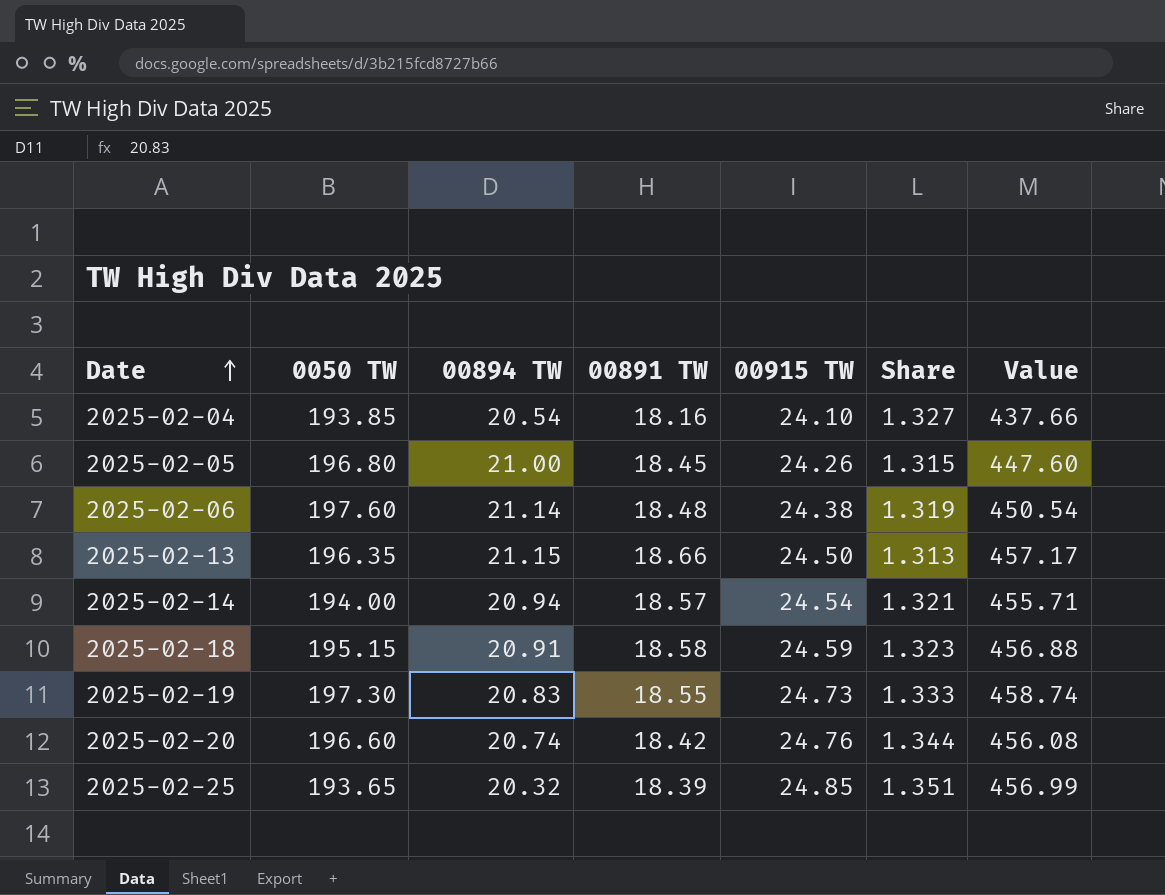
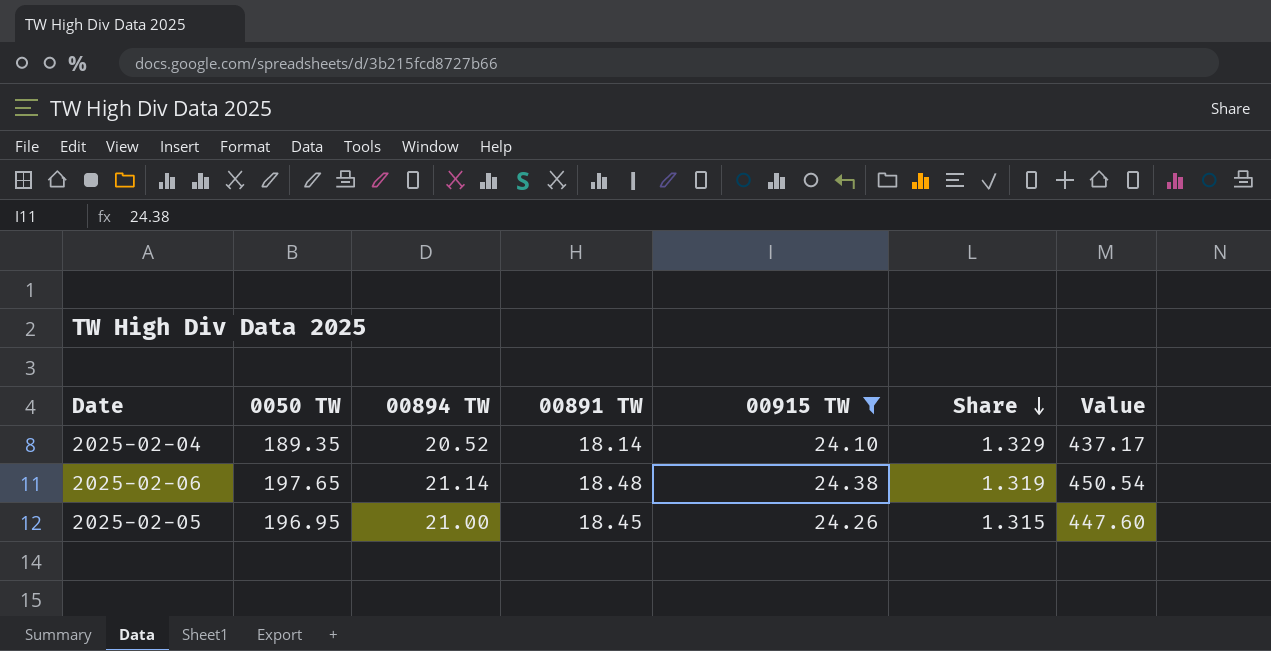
filter: none -> 00915 TW <= 24.38
row order: Date ascending -> Share descending
2025-02-04 | 0050 TW: 193.85 -> 189.35
2025-02-04 | 00894 TW: 20.54 -> 20.52
2025-02-04 | 00891 TW: 18.16 -> 18.14
2025-02-04 | Share: 1.327 -> 1.329
2025-02-04 | Value: 437.66 -> 437.17
2025-02-06 | 0050 TW: 197.60 -> 197.65
2025-02-05 | 0050 TW: 196.80 -> 196.95

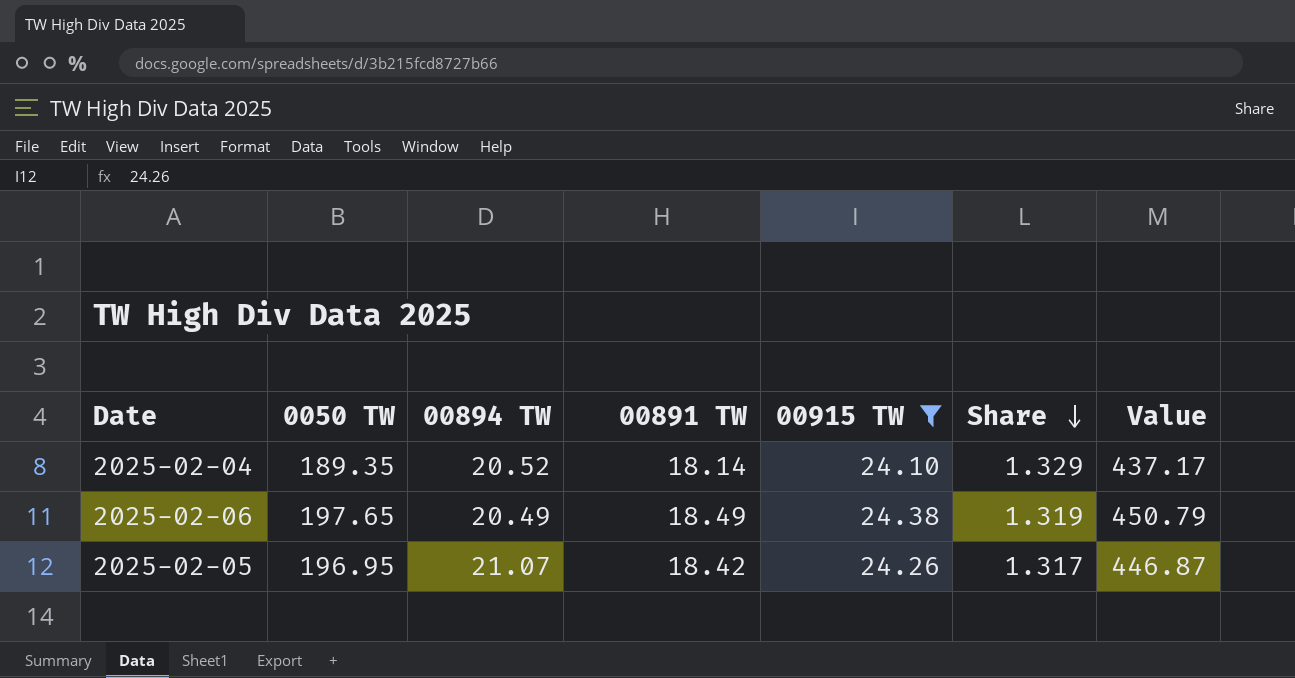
2025-02-06 | 00894 TW: 21.14 -> 20.49
2025-02-06 | 00891 TW: 18.48 -> 18.49
2025-02-06 | Value: 450.54 -> 450.79
2025-02-05 | 00894 TW: 21.00 -> 21.07
2025-02-05 | 00891 TW: 18.45 -> 18.42
2025-02-05 | Share: 1.315 -> 1.317
2025-02-05 | Value: 447.60 -> 446.87

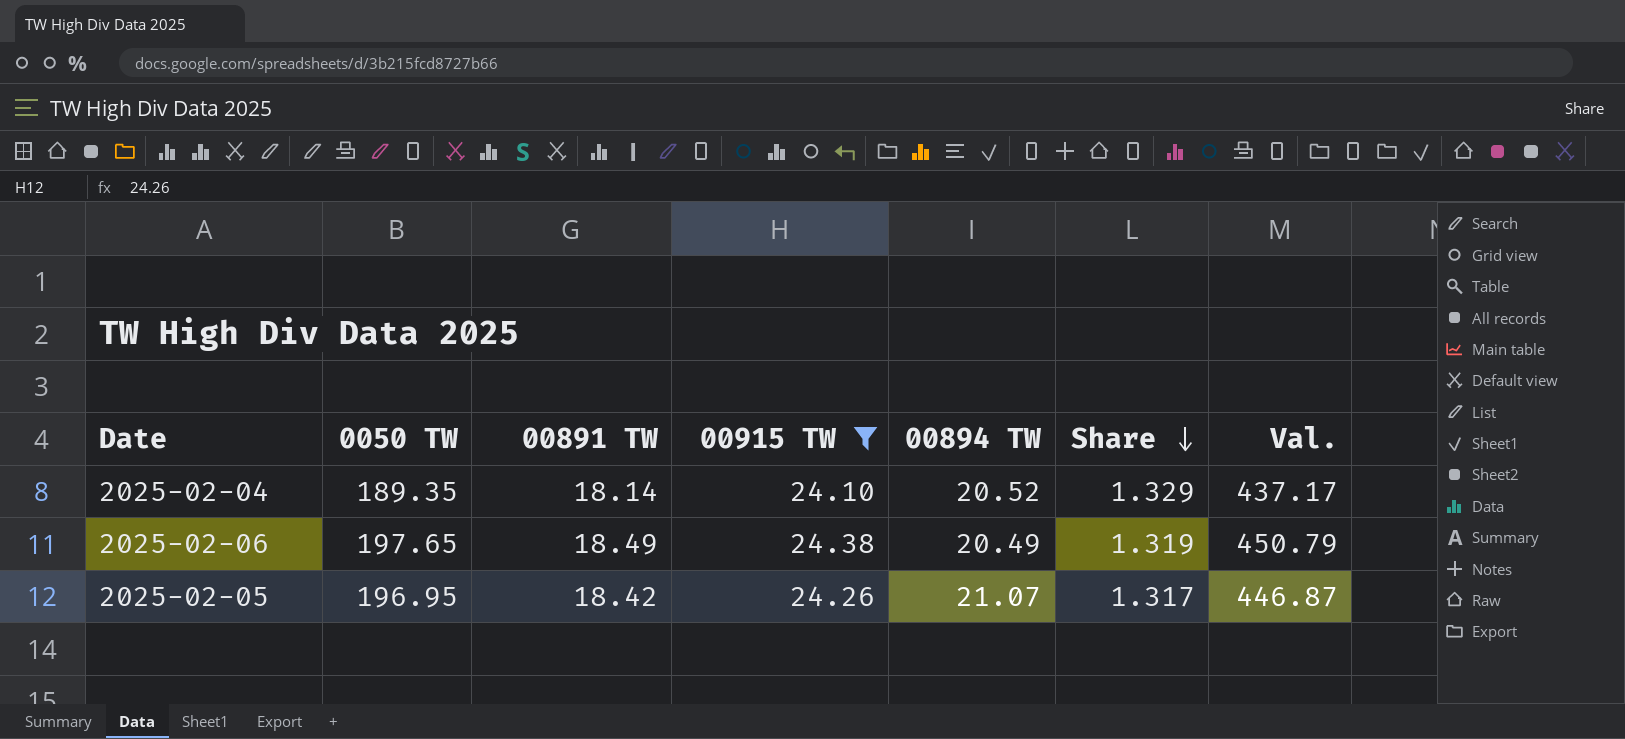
column 00894 TW | position: 3 -> 5
column name: Value -> Val.

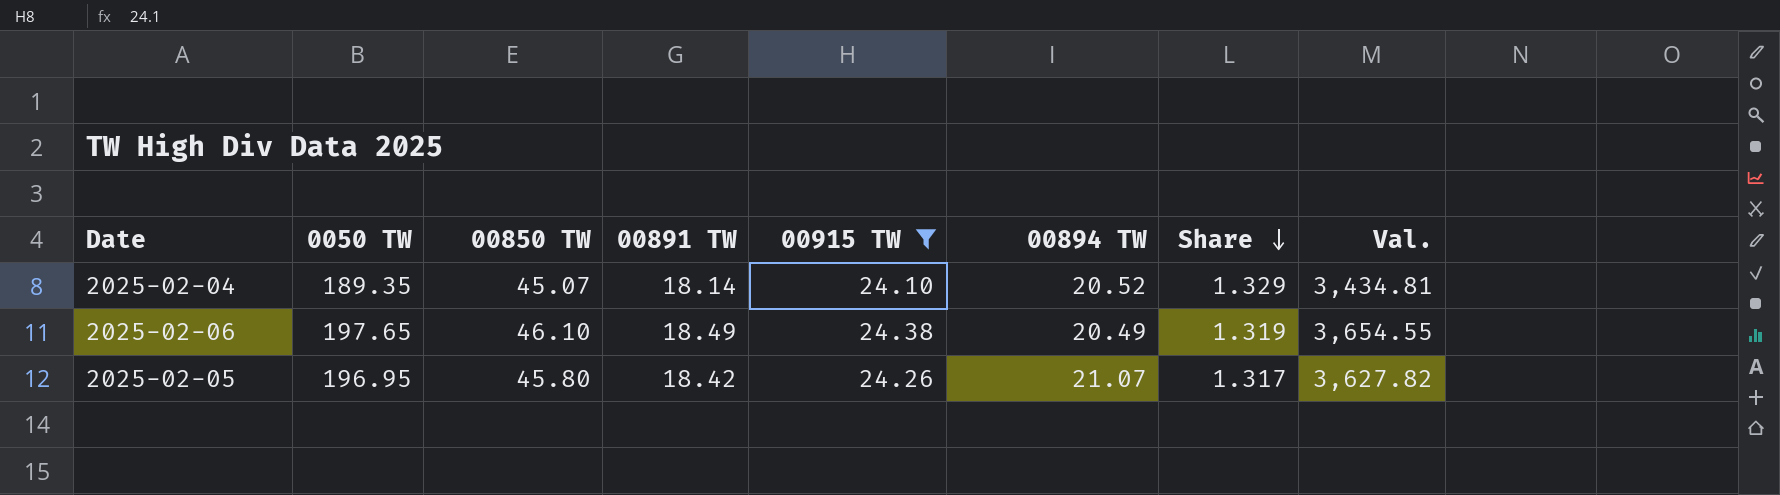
column 00850 TW | position: none -> 3
column Val. | formula: [00891 TW] * [00915 TW] -> [0050 TW] * [00891 TW]

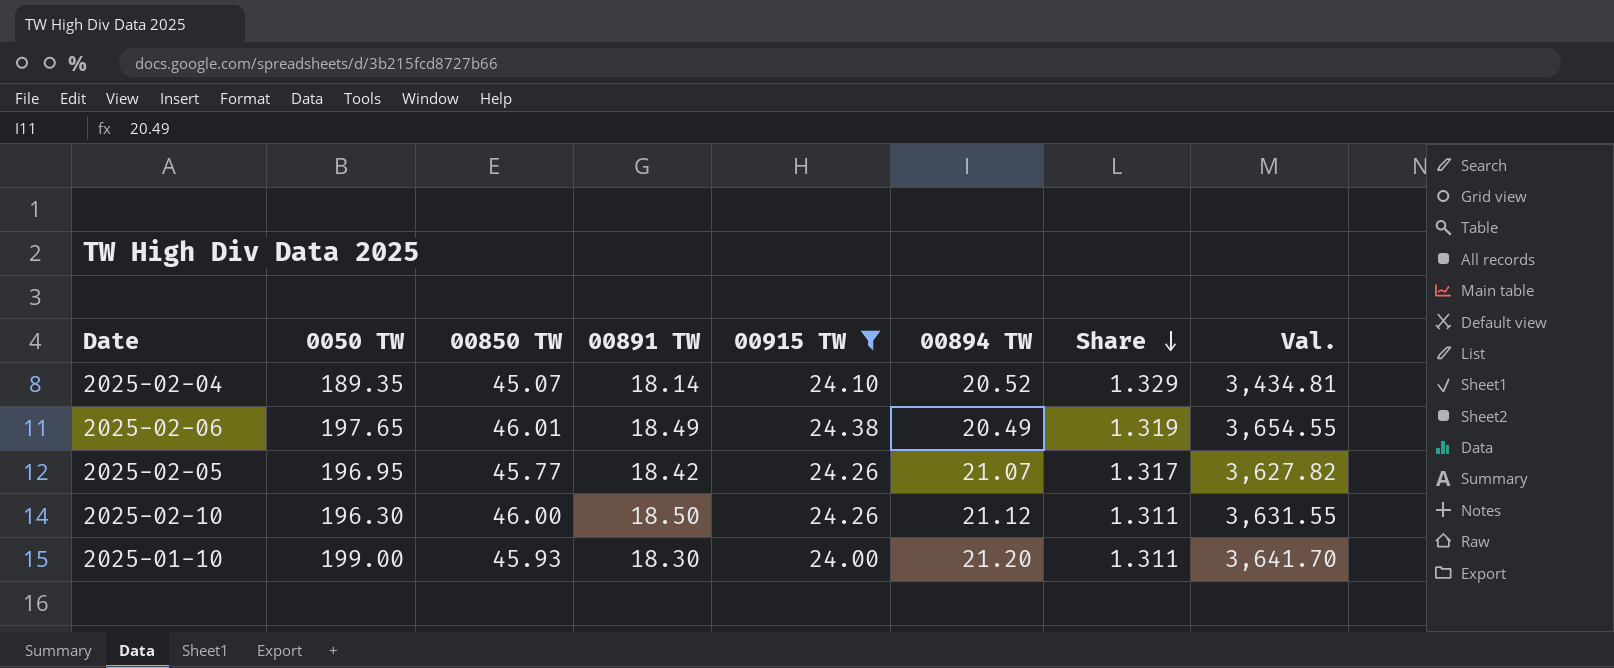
2025-02-06 | 00850 TW: 46.10 -> 46.01
2025-02-05 | 00850 TW: 45.80 -> 45.77
row 2025-02-10: none -> 196.30 | 46.00 | 18.50 | 24.26 | 21.12 | 1.311 | 3,631.55
row 2025-01-10: none -> 199.00 | 45.93 | 18.30 | 24.00 | 21.20 | 1.311 | 3,641.70

